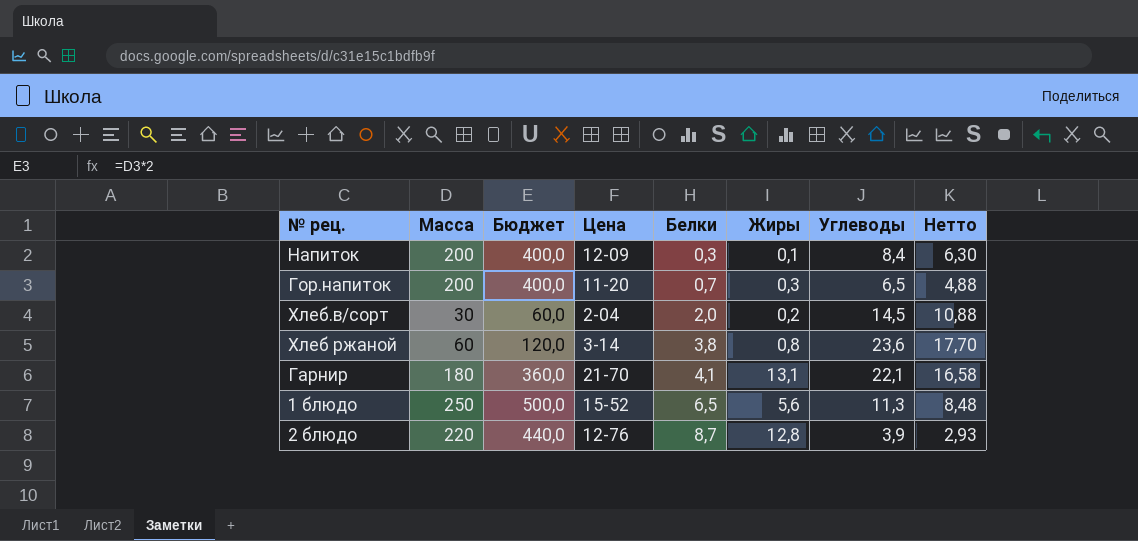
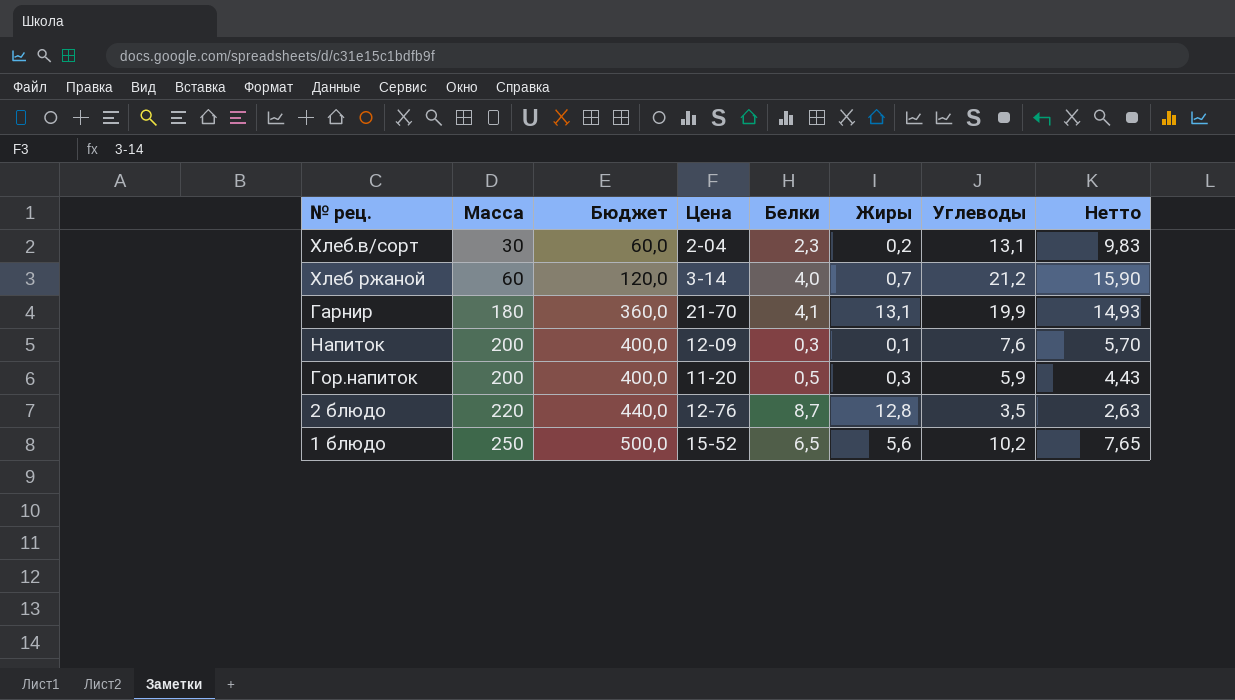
row order: Белки ascending -> Масса ascending
Хлеб.в/сорт | Белки: 2,0 -> 2,3
Хлеб.в/сорт | Углеводы: 14,5 -> 13,1
Хлеб.в/сорт | Нетто: 10,88 -> 9,83
Хлеб ржаной | Белки: 3,8 -> 4,0
Хлеб ржаной | Жиры: 0,8 -> 0,7
Хлеб ржаной | Углеводы: 23,6 -> 21,2
Хлеб ржаной | Нетто: 17,70 -> 15,90
Гарнир | Углеводы: 22,1 -> 19,9
Гарнир | Нетто: 16,58 -> 14,93
Напиток | Углеводы: 8,4 -> 7,6
Напиток | Нетто: 6,30 -> 5,70
Гор.напиток | Белки: 0,7 -> 0,5
Гор.напиток | Углеводы: 6,5 -> 5,9
Гор.напиток | Нетто: 4,88 -> 4,43
2 блюдо | Углеводы: 3,9 -> 3,5
2 блюдо | Нетто: 2,93 -> 2,63
1 блюдо | Углеводы: 11,3 -> 10,2
1 блюдо | Нетто: 8,48 -> 7,65

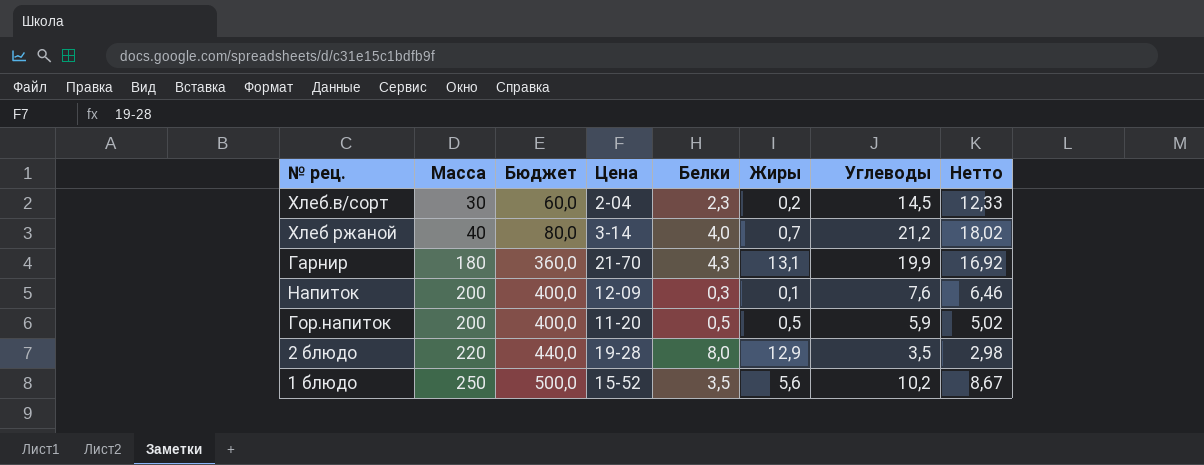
column Нетто | formula: [Углеводы] * 0,75 -> [Углеводы] * 0,85
Хлеб.в/сорт | Углеводы: 13,1 -> 14,5
Хлеб ржаной | Масса: 60 -> 40
Хлеб ржаной | Бюджет: 120,0 -> 80,0
Гарнир | Белки: 4,1 -> 4,3
Гор.напиток | Жиры: 0,3 -> 0,5
2 блюдо | Цена: 12-76 -> 19-28
2 блюдо | Белки: 8,7 -> 8,0
2 блюдо | Жиры: 12,8 -> 12,9
1 блюдо | Белки: 6,5 -> 3,5

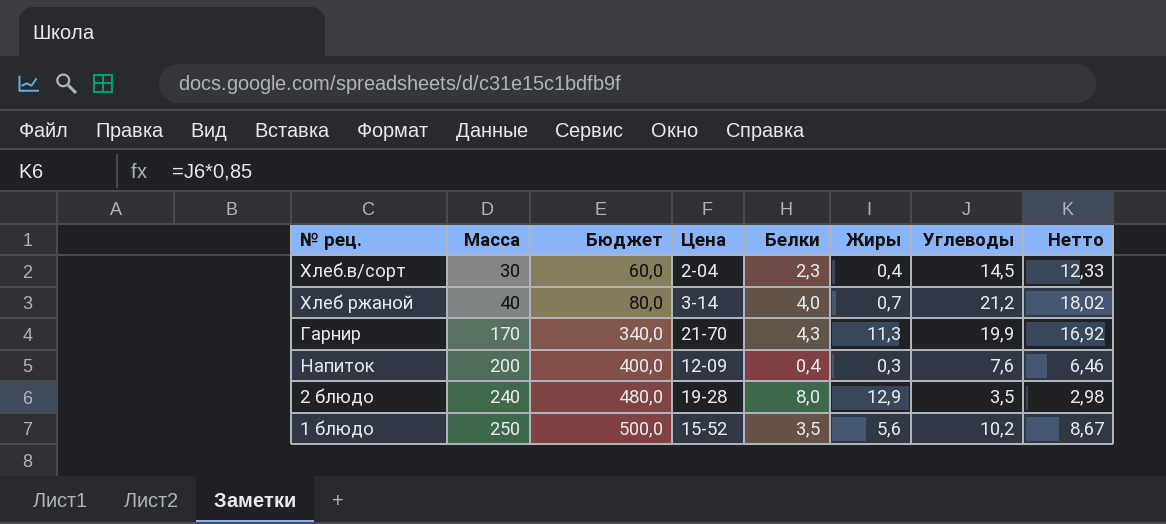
row Гор.напиток: 200 | 400,0 | 11-20 | 0,5 | 0,5 | 5,9 | 5,02 -> none
Хлеб.в/сорт | Жиры: 0,2 -> 0,4
Гарнир | Масса: 180 -> 170
Гарнир | Бюджет: 360,0 -> 340,0
Гарнир | Жиры: 13,1 -> 11,3
Напиток | Белки: 0,3 -> 0,4
Напиток | Жиры: 0,1 -> 0,3
2 блюдо | Масса: 220 -> 240
2 блюдо | Бюджет: 440,0 -> 480,0

